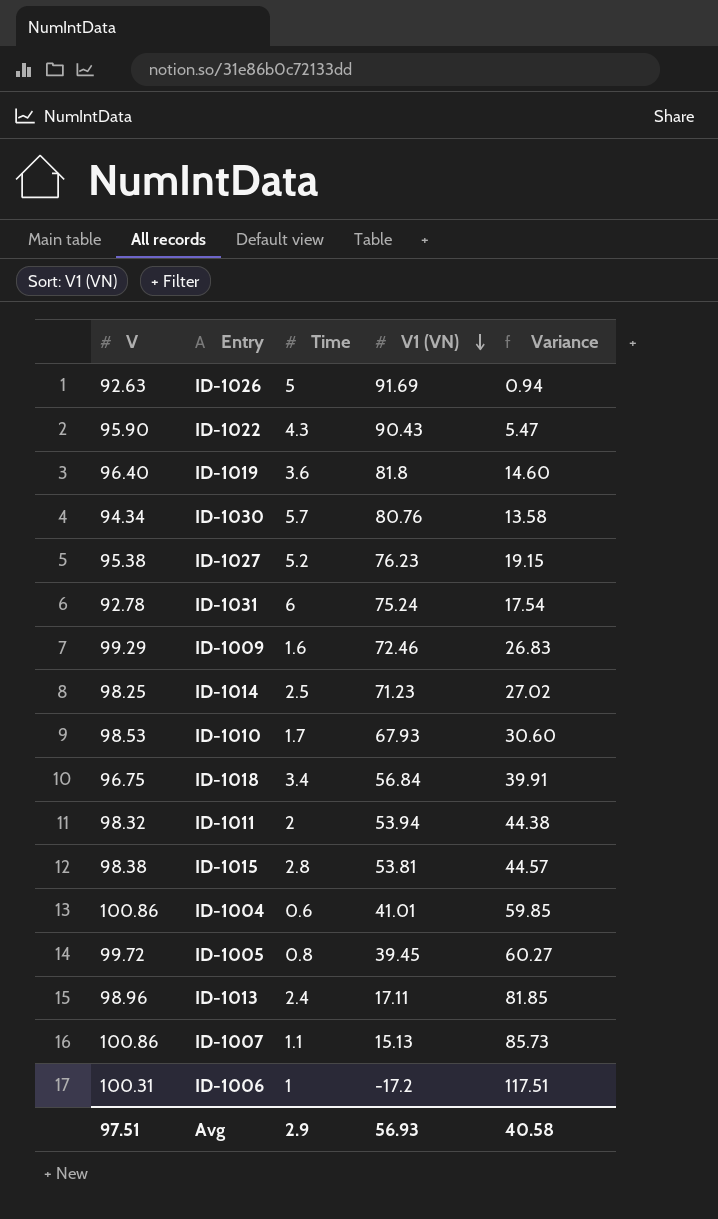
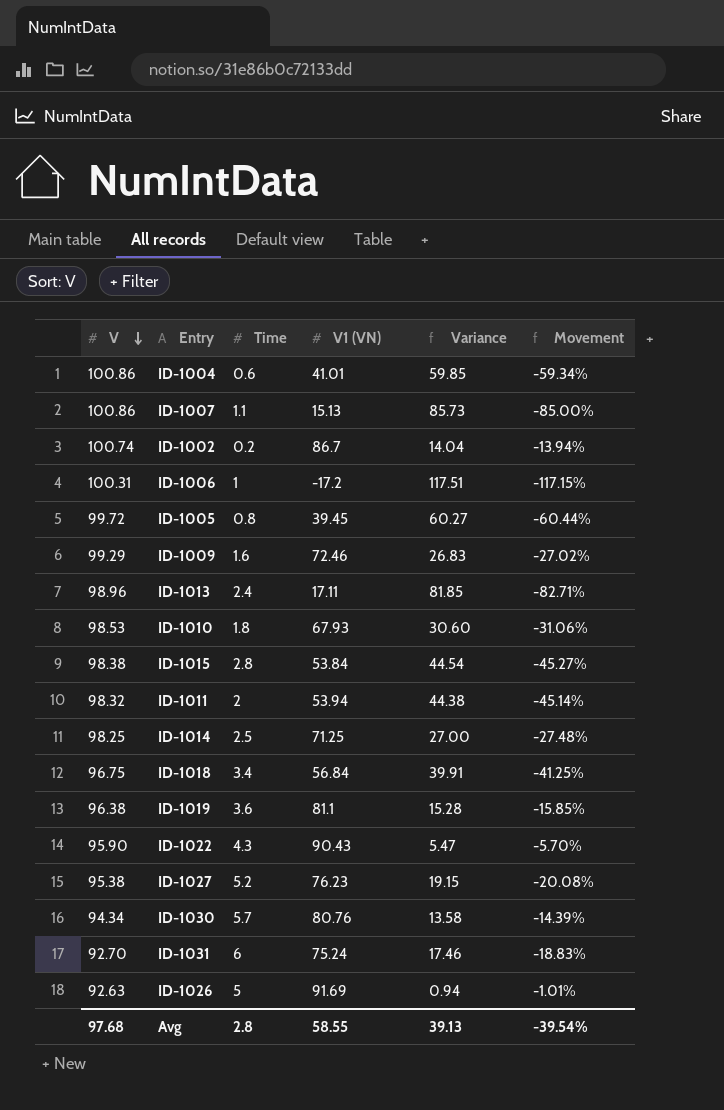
row order: V1 (VN) descending -> V descending
column Movement | formula: none -> ([V1 (VN)] - [V]) / [V]
row ID-1002: none -> 100.74 | 0.2 | 86.7 | 14.04 | -13.94%
ID-1010 | Time: 1.7 -> 1.8
ID-1015 | V1 (VN): 53.81 -> 53.84
ID-1015 | Variance: 44.57 -> 44.54
ID-1014 | V1 (VN): 71.23 -> 71.25
ID-1014 | Variance: 27.02 -> 27.00
ID-1019 | V: 96.40 -> 96.38
ID-1019 | V1 (VN): 81.8 -> 81.1
ID-1019 | Variance: 14.60 -> 15.28
ID-1031 | V: 92.78 -> 92.70
ID-1031 | Variance: 17.54 -> 17.46
Avg | V: 97.51 -> 97.68
Avg | Time: 2.9 -> 2.8
Avg | V1 (VN): 56.93 -> 58.55
Avg | Variance: 40.58 -> 39.13

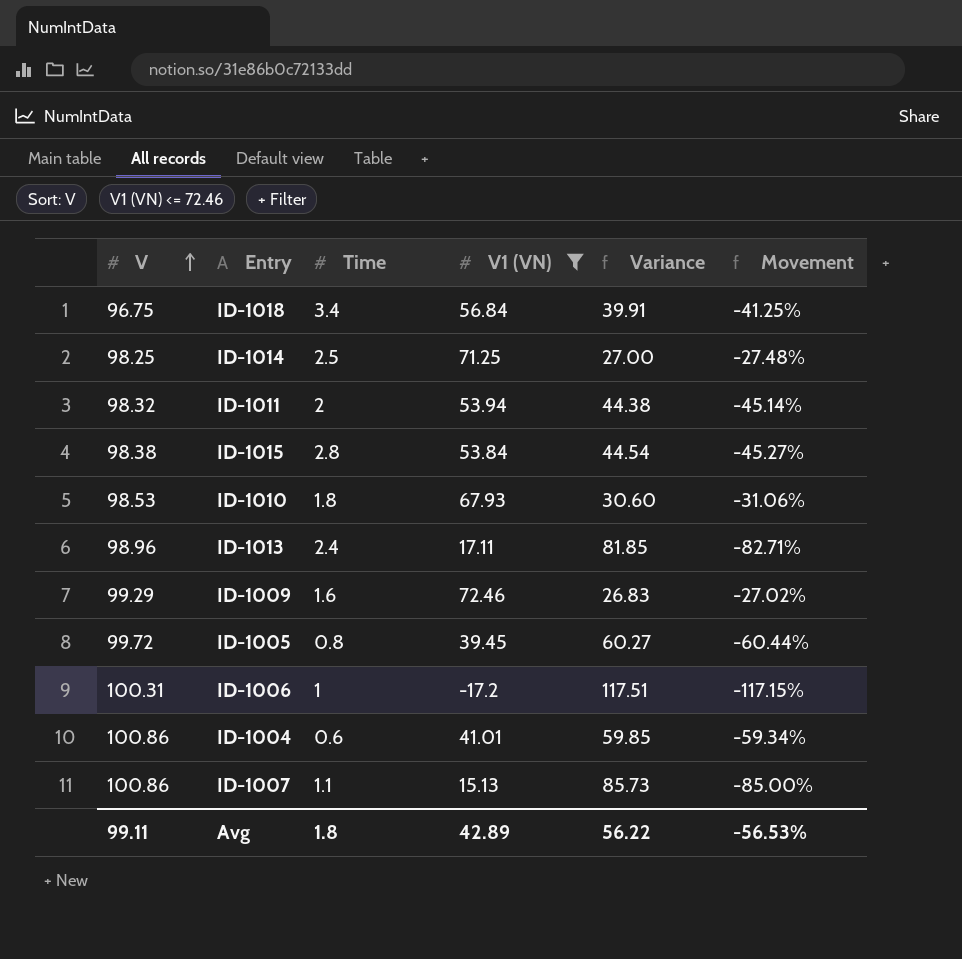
filter: none -> V1 (VN) <= 72.46
row order: V descending -> V ascending
Avg | V: 97.68 -> 99.11
Avg | Time: 2.8 -> 1.8
Avg | V1 (VN): 58.55 -> 42.89
Avg | Variance: 39.13 -> 56.22
Avg | Movement: -39.54% -> -56.53%

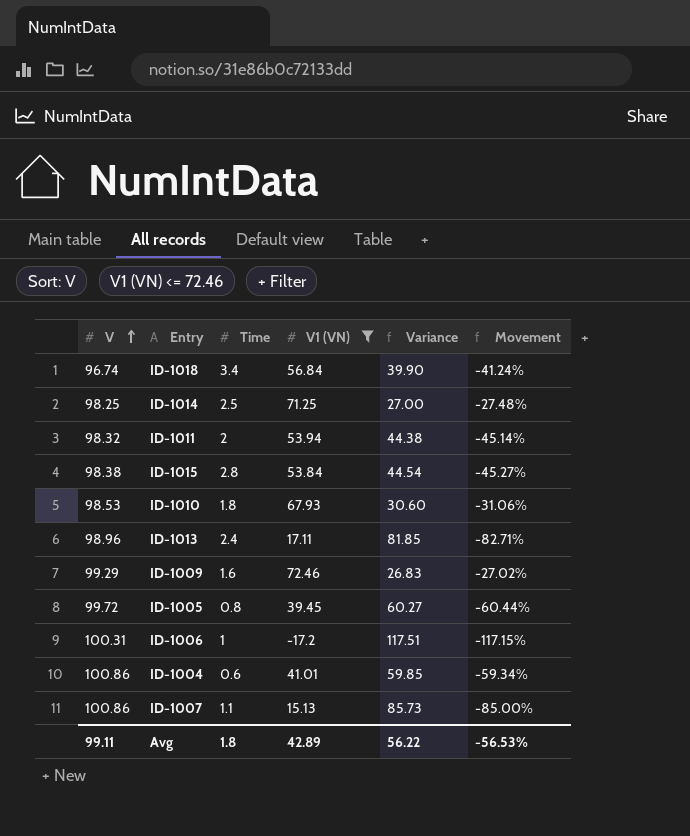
ID-1018 | V: 96.75 -> 96.74
ID-1018 | Variance: 39.91 -> 39.90
ID-1018 | Movement: -41.25% -> -41.24%

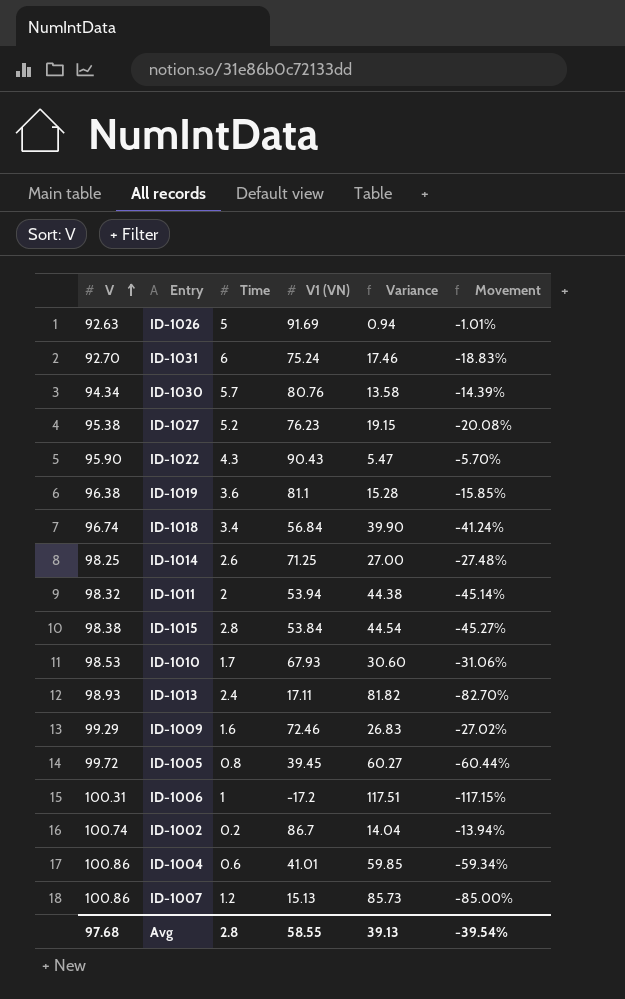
filter: V1 (VN) <= 72.46 -> none
ID-1014 | Time: 2.5 -> 2.6
ID-1010 | Time: 1.8 -> 1.7
ID-1013 | V: 98.96 -> 98.93
ID-1013 | Variance: 81.85 -> 81.82
ID-1013 | Movement: -82.71% -> -82.70%
ID-1007 | Time: 1.1 -> 1.2
Avg | V: 99.11 -> 97.68
Avg | Time: 1.8 -> 2.8
Avg | V1 (VN): 42.89 -> 58.55
Avg | Variance: 56.22 -> 39.13
Avg | Movement: -56.53% -> -39.54%

